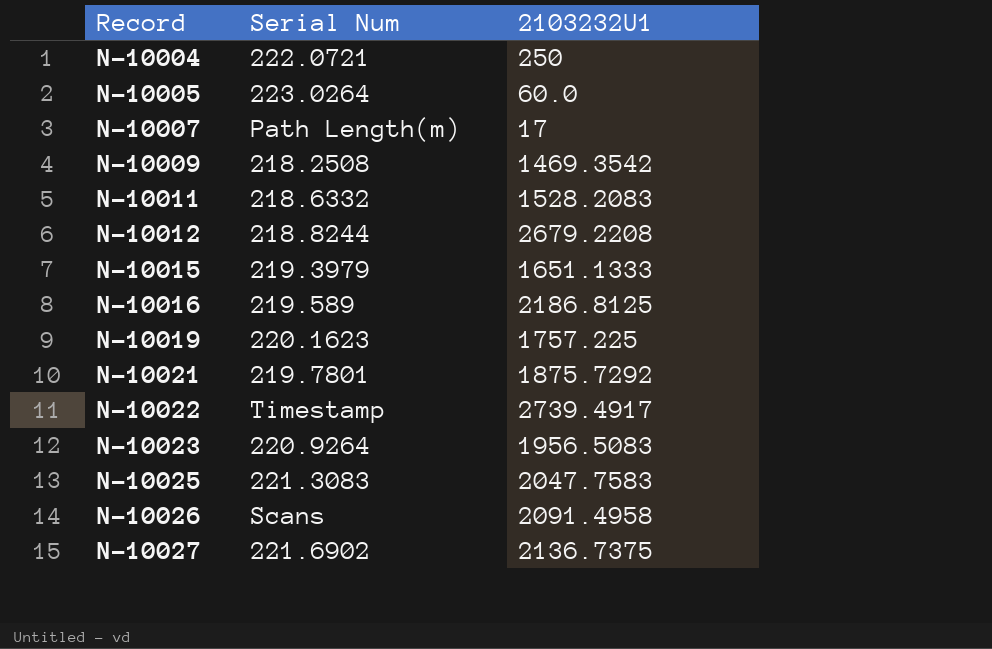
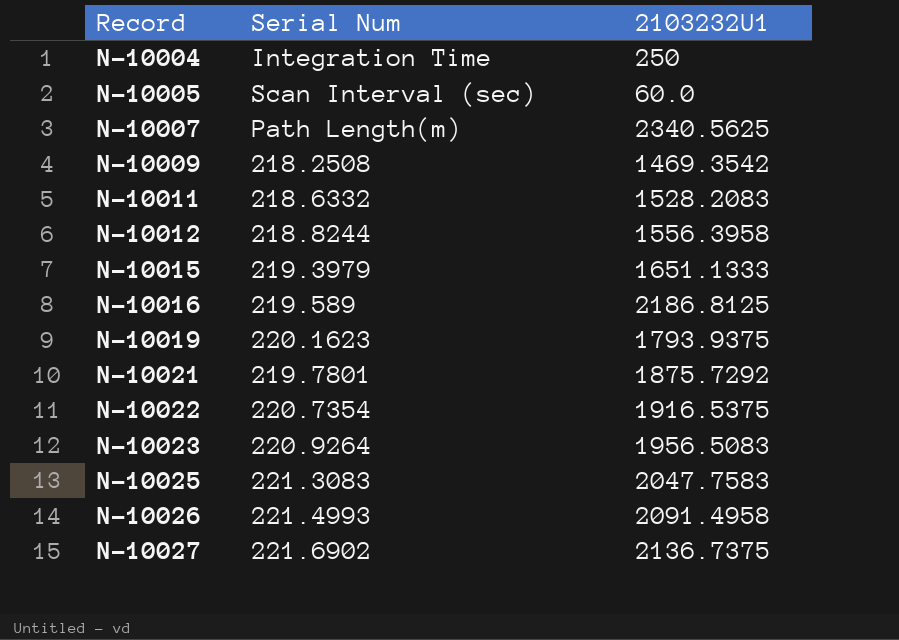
N-10004 | Serial Num: 222.0721 -> Integration Time
N-10005 | Serial Num: 223.0264 -> Scan Interval (sec)
N-10007 | 2103232U1: 17 -> 2340.5625
N-10012 | 2103232U1: 2679.2208 -> 1556.3958
N-10019 | 2103232U1: 1757.225 -> 1793.9375
N-10022 | Serial Num: Timestamp -> 220.7354
N-10022 | 2103232U1: 2739.4917 -> 1916.5375
N-10026 | Serial Num: Scans -> 221.4993

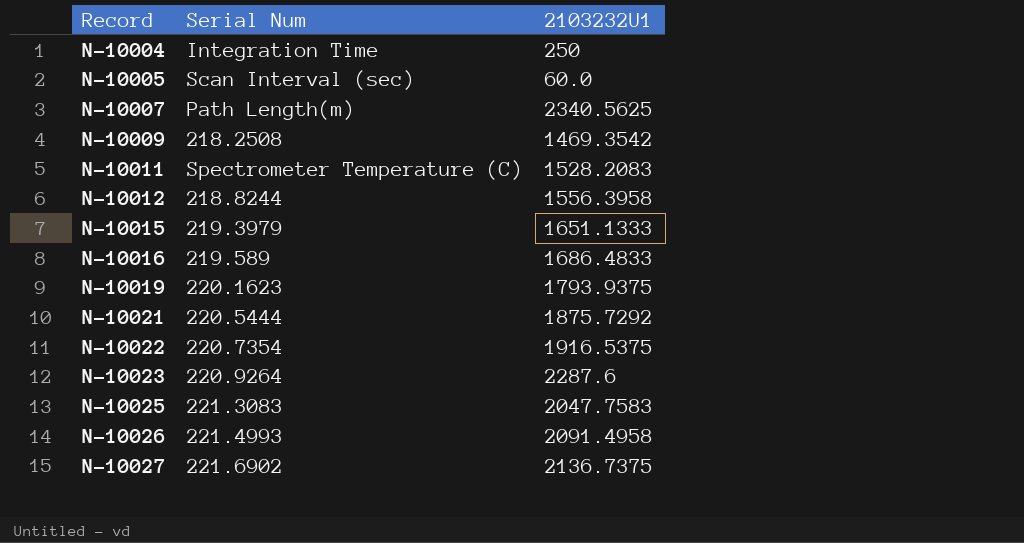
N-10011 | Serial Num: 218.6332 -> Spectrometer Temperature (C)
N-10016 | 2103232U1: 2186.8125 -> 1686.4833
N-10021 | Serial Num: 219.7801 -> 220.5444
N-10023 | 2103232U1: 1956.5083 -> 2287.6

